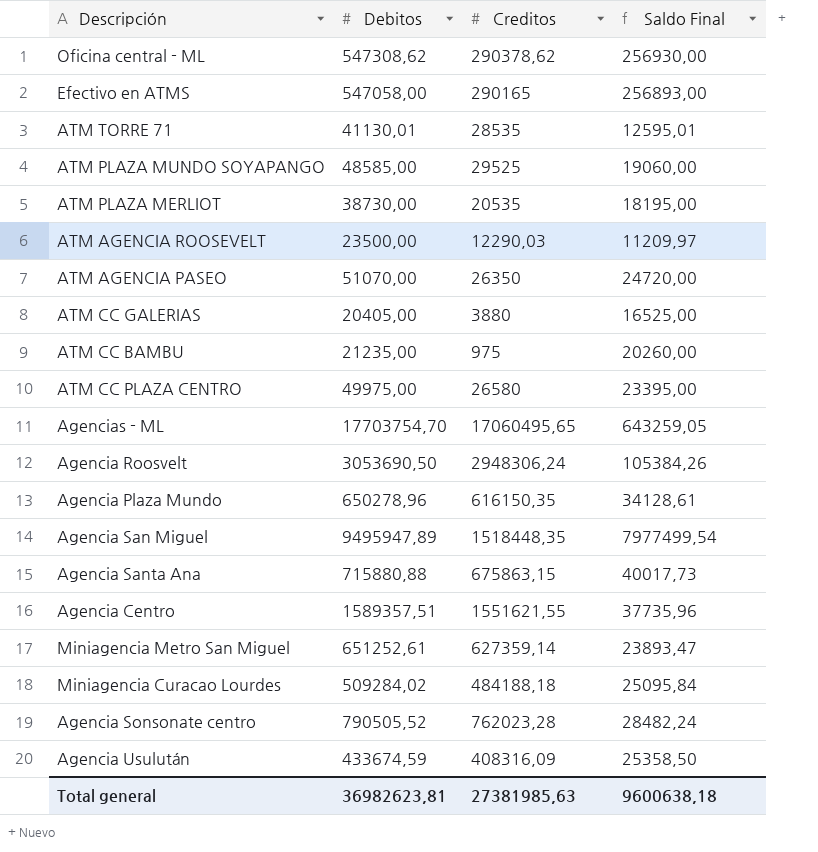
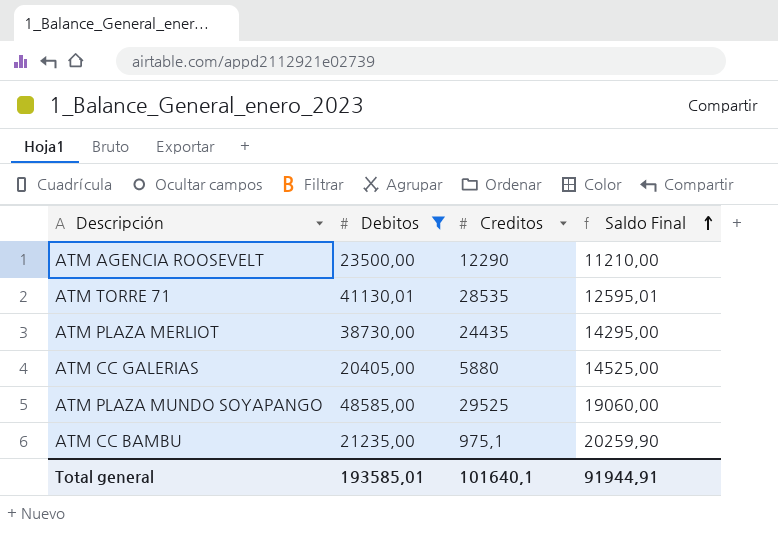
filter: none -> Debitos <= 48585,00
row order: none -> Saldo Final ascending
ATM AGENCIA ROOSEVELT | Creditos: 12290,03 -> 12290
ATM AGENCIA ROOSEVELT | Saldo Final: 11209,97 -> 11210,00
ATM PLAZA MERLIOT | Creditos: 20535 -> 24435
ATM PLAZA MERLIOT | Saldo Final: 18195,00 -> 14295,00
ATM CC GALERIAS | Creditos: 3880 -> 5880
ATM CC GALERIAS | Saldo Final: 16525,00 -> 14525,00
ATM CC BAMBU | Creditos: 975 -> 975,1
ATM CC BAMBU | Saldo Final: 20260,00 -> 20259,90
Total general | Debitos: 36982623,81 -> 193585,01
Total general | Creditos: 27381985,63 -> 101640,1
Total general | Saldo Final: 9600638,18 -> 91944,91

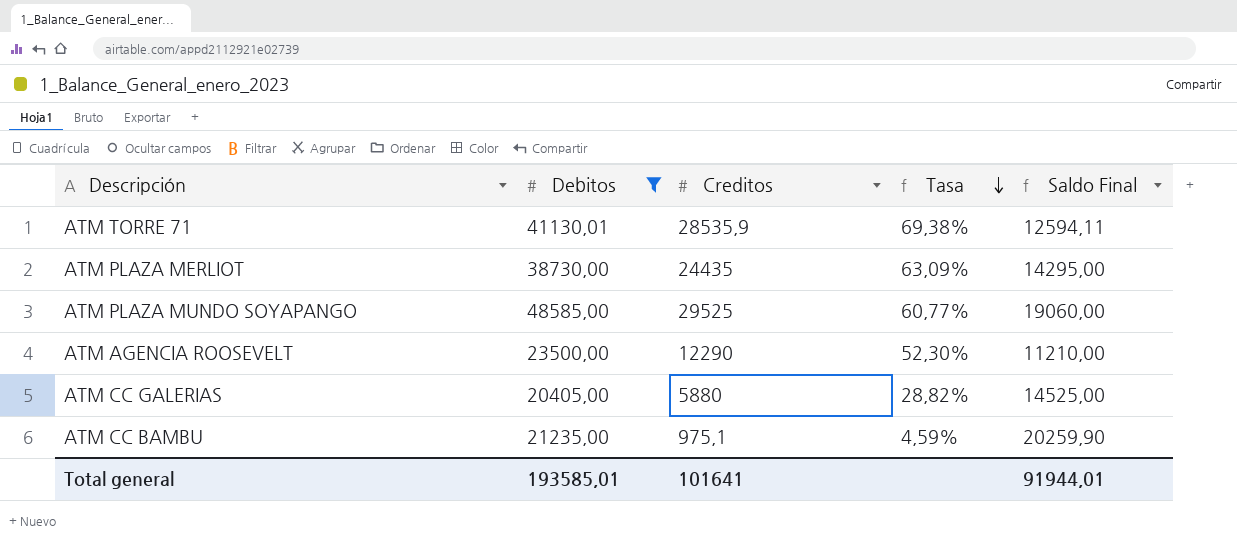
row order: Saldo Final ascending -> Tasa descending
column Tasa | formula: none -> [Creditos] / [Debitos]
ATM TORRE 71 | Creditos: 28535 -> 28535,9
ATM TORRE 71 | Saldo Final: 12595,01 -> 12594,11
Total general | Creditos: 101640,1 -> 101641
Total general | Saldo Final: 91944,91 -> 91944,01

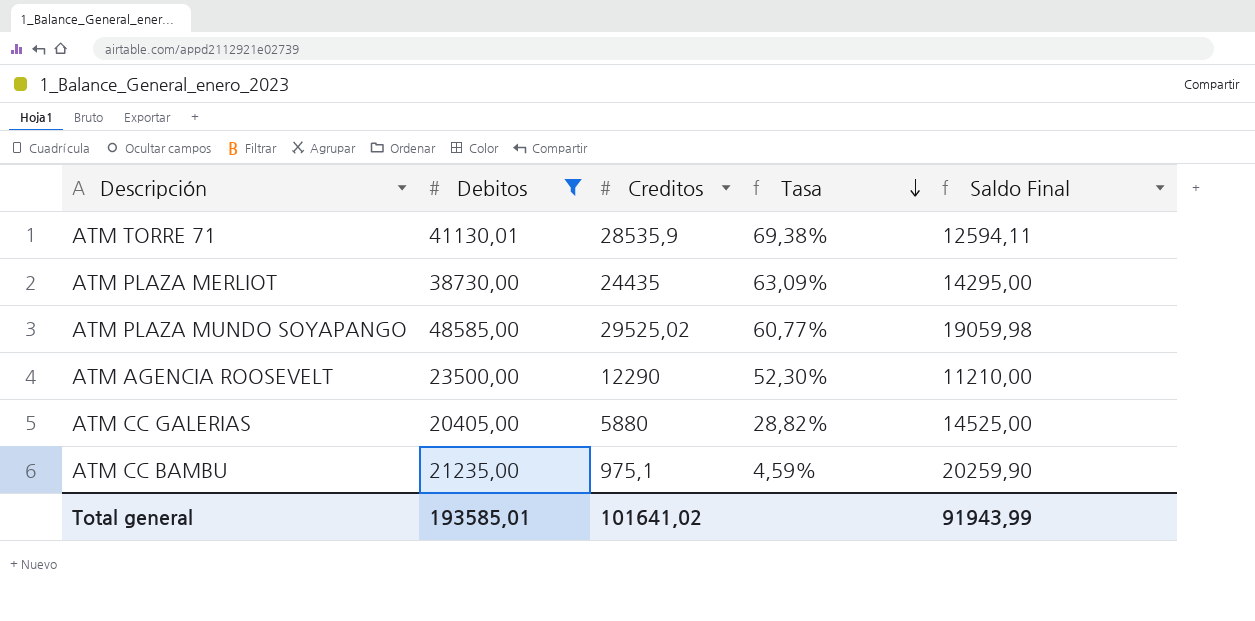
ATM PLAZA MUNDO SOYAPANGO | Creditos: 29525 -> 29525,02
ATM PLAZA MUNDO SOYAPANGO | Saldo Final: 19060,00 -> 19059,98
Total general | Creditos: 101641 -> 101641,02
Total general | Saldo Final: 91944,01 -> 91943,99

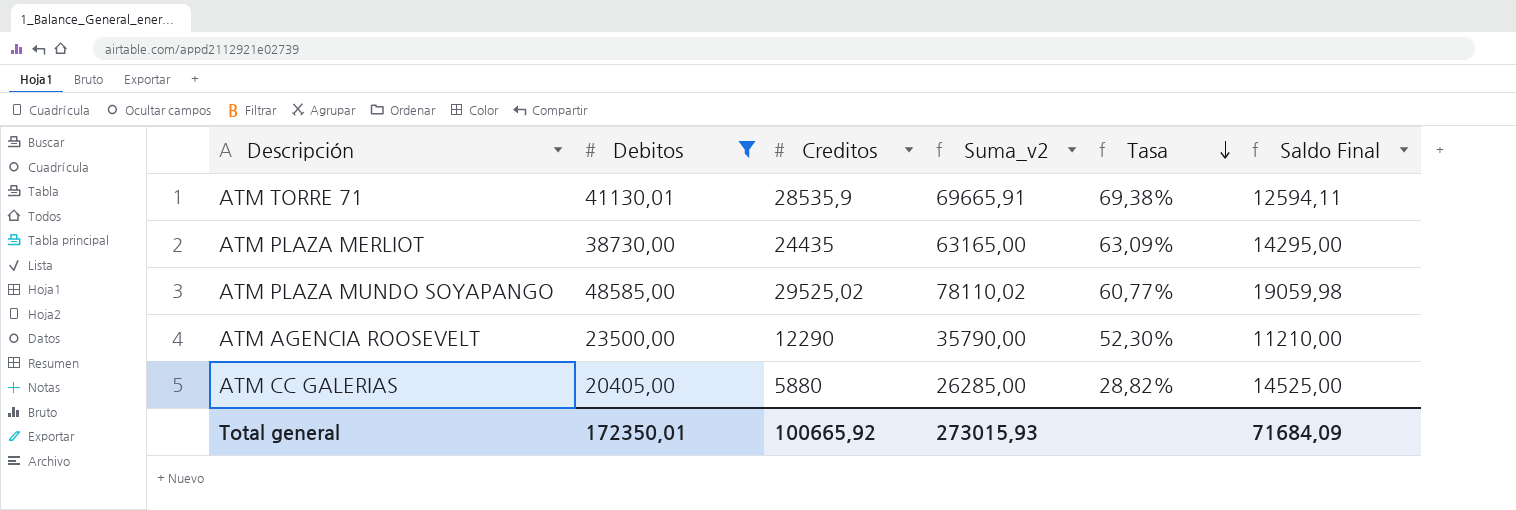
column Suma_v2 | formula: none -> [Debitos] + [Creditos]
row ATM CC BAMBU: 21235,00 | 975,1 | 4,59% | 20259,90 -> none
Total general | Debitos: 193585,01 -> 172350,01
Total general | Creditos: 101641,02 -> 100665,92
Total general | Saldo Final: 91943,99 -> 71684,09

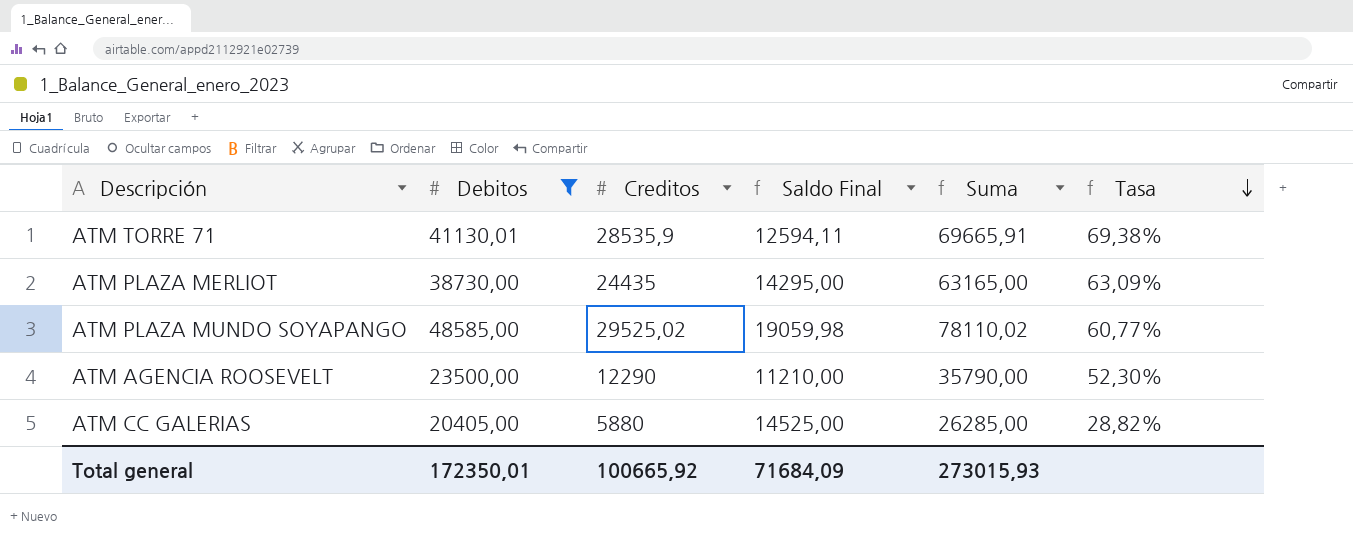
column Saldo Final | position: 6 -> 4
column name: Suma_v2 -> Suma

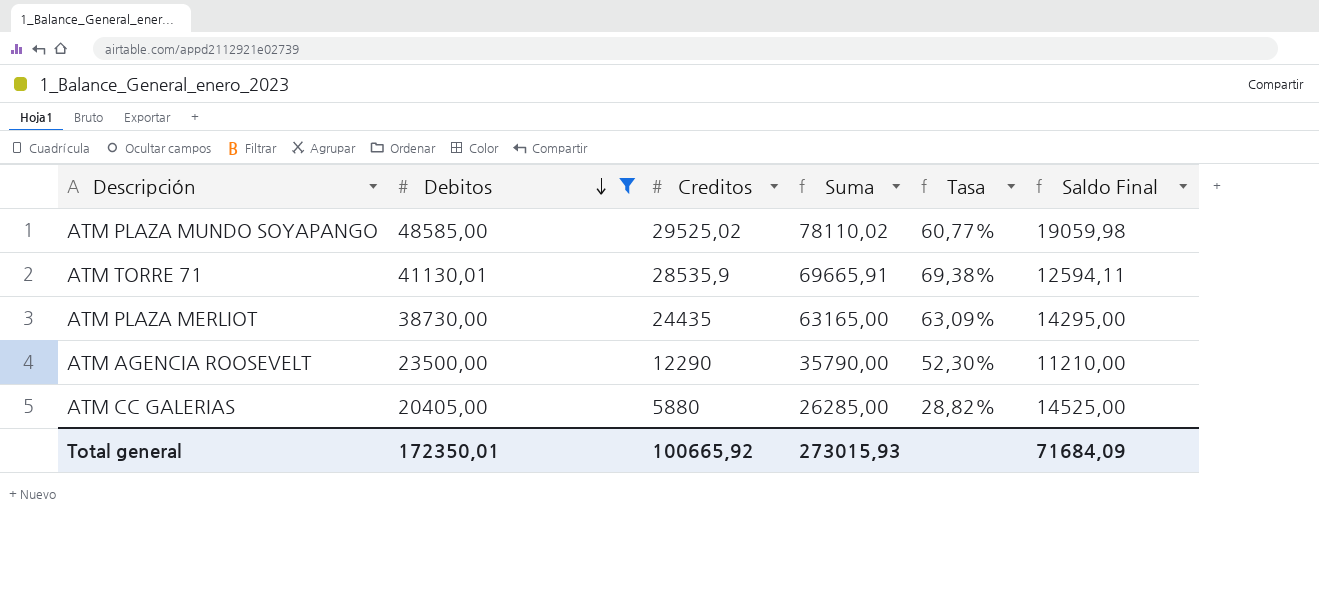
row order: Tasa descending -> Debitos descending
column Saldo Final | position: 4 -> 6

